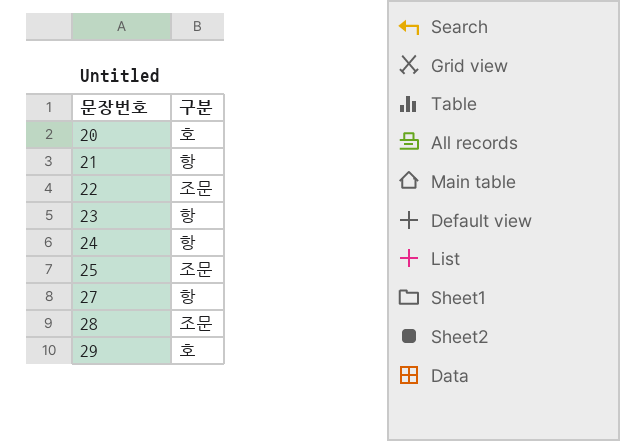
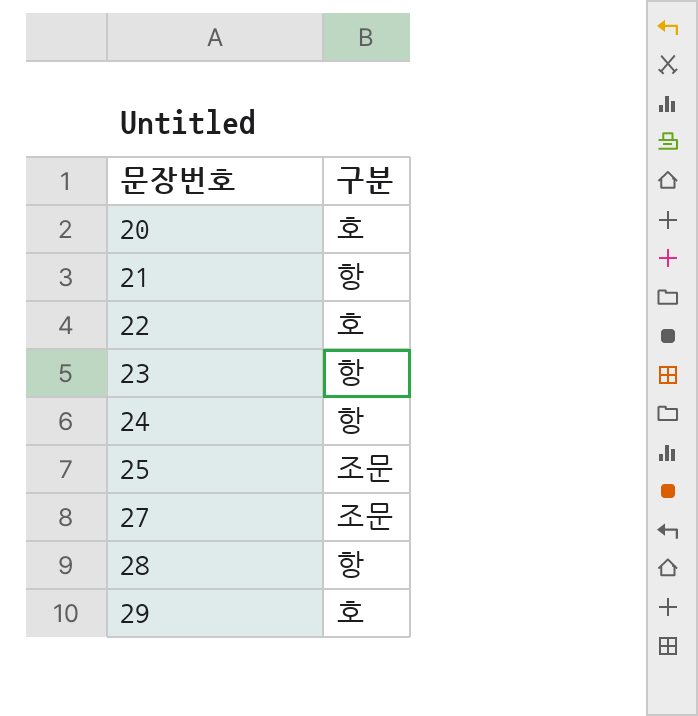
22 | 구분: 조문 -> 호
27 | 구분: 항 -> 조문
28 | 구분: 조문 -> 항

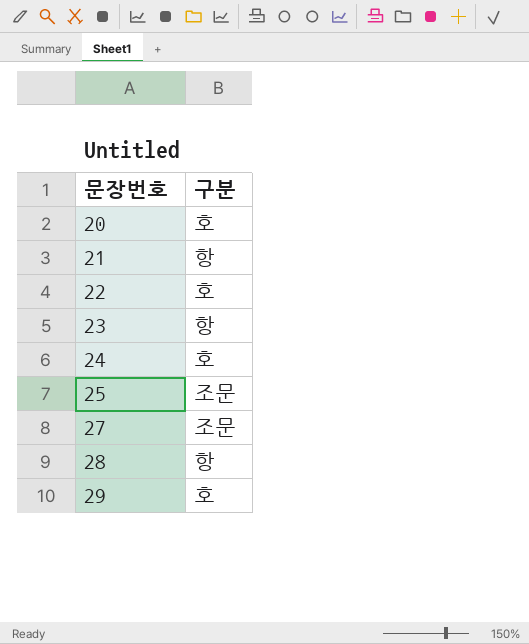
24 | 구분: 항 -> 호

